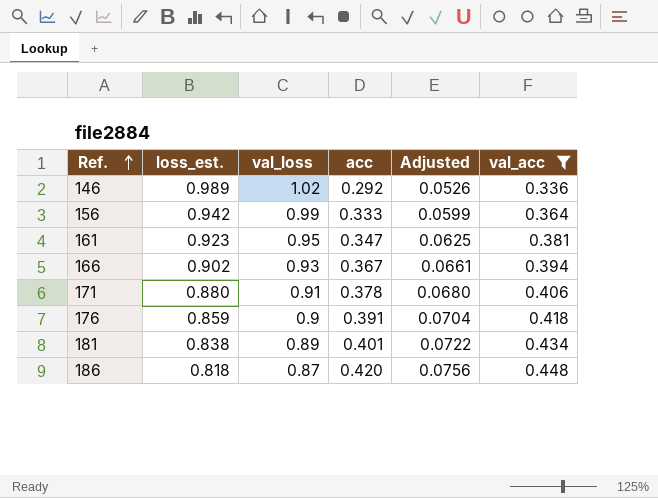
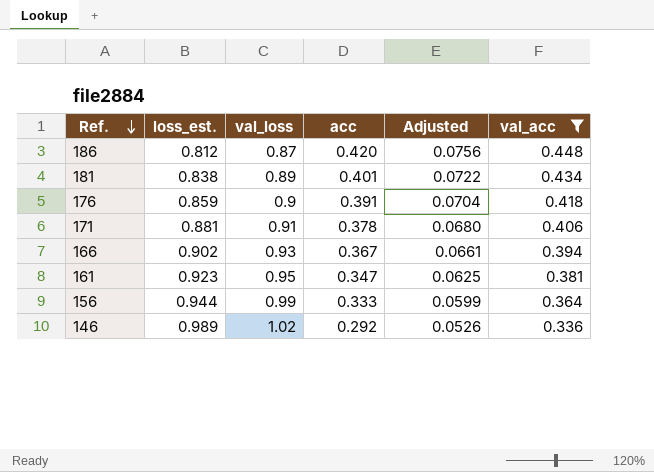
row order: Ref. ascending -> Ref. descending
186 | loss_est.: 0.818 -> 0.812
171 | loss_est.: 0.880 -> 0.881
156 | loss_est.: 0.942 -> 0.944

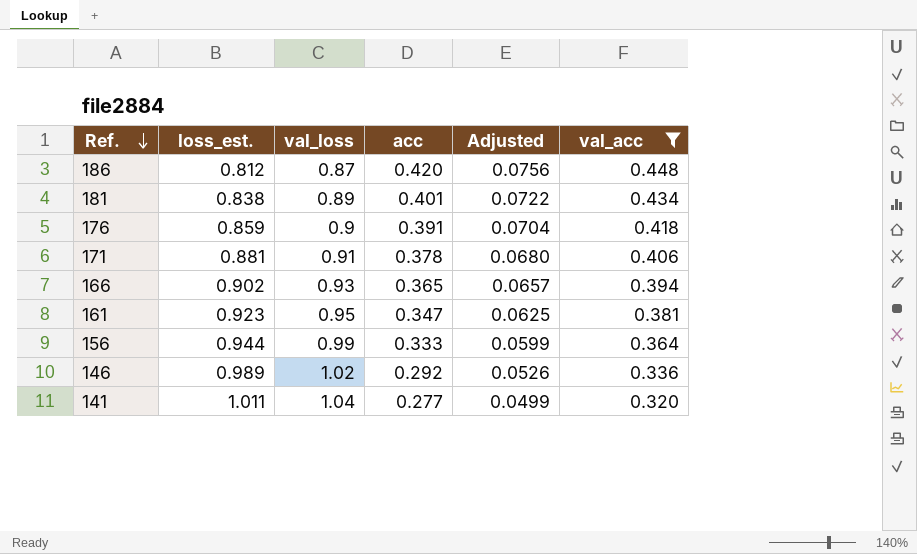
166 | acc: 0.367 -> 0.365
166 | Adjusted: 0.0661 -> 0.0657
row 141: none -> 1.011 | 1.04 | 0.277 | 0.0499 | 0.320

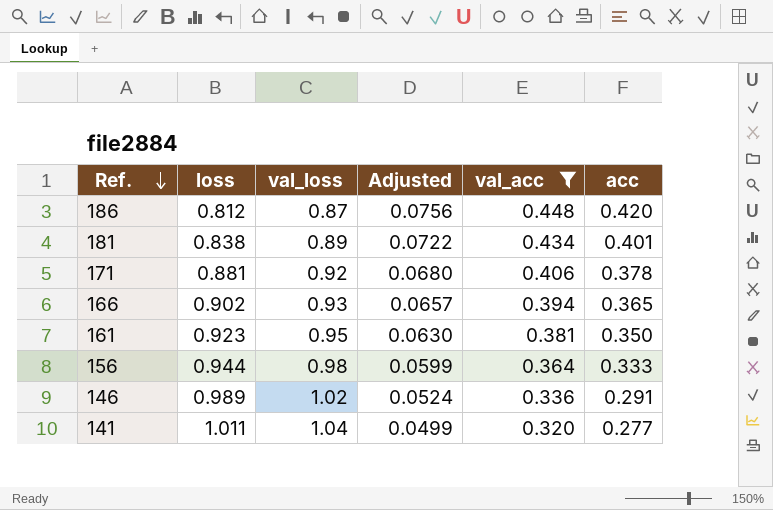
column name: loss_est. -> loss
column acc | position: 4 -> 6
row 176: 0.859 | 0.9 | 0.391 | 0.0704 | 0.418 -> none
171 | val_loss: 0.91 -> 0.92
161 | Adjusted: 0.0625 -> 0.0630
161 | acc: 0.347 -> 0.350
156 | val_loss: 0.99 -> 0.98
146 | Adjusted: 0.0526 -> 0.0524
146 | acc: 0.292 -> 0.291

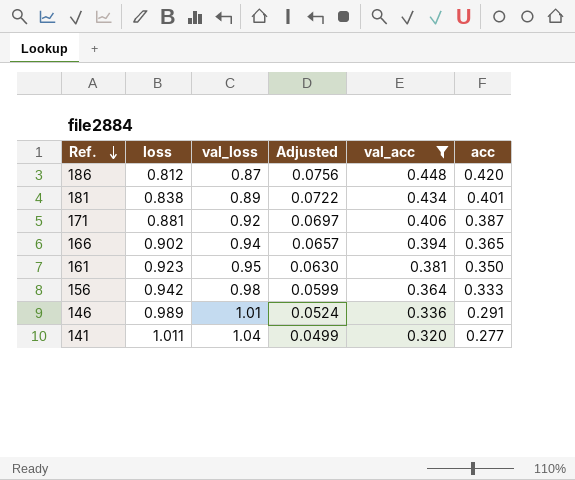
171 | Adjusted: 0.0680 -> 0.0697
171 | acc: 0.378 -> 0.387
166 | val_loss: 0.93 -> 0.94
156 | loss: 0.944 -> 0.942
146 | val_loss: 1.02 -> 1.01

